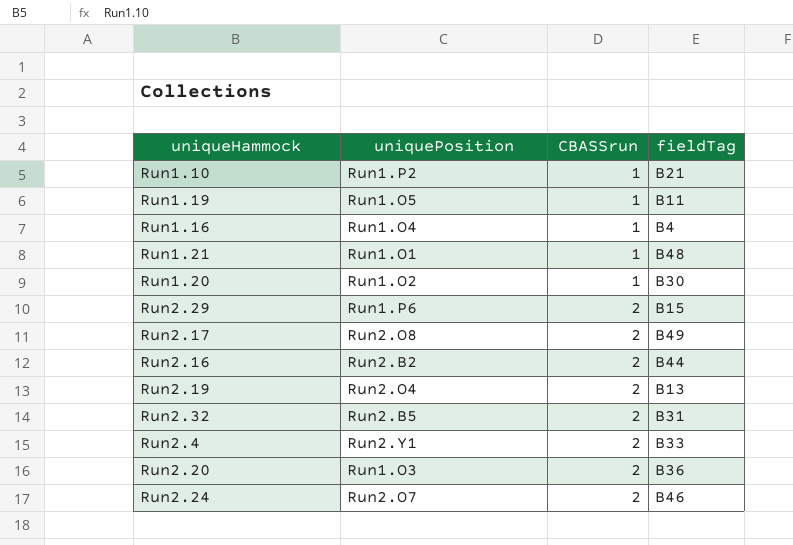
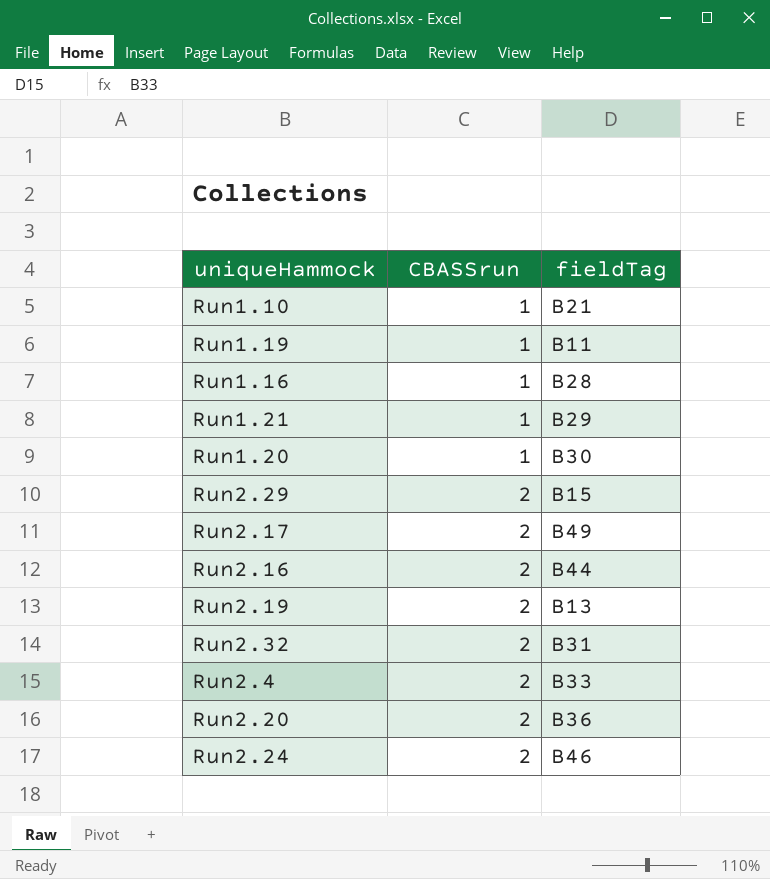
column uniquePosition | position: 2 -> none
Run1.16 | fieldTag: B4 -> B28
Run1.21 | fieldTag: B48 -> B29

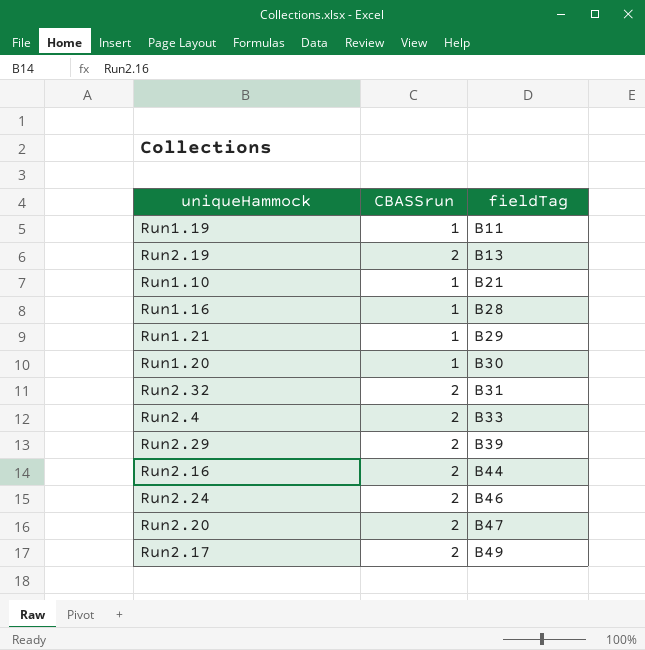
row order: CBASSrun ascending -> fieldTag ascending
Run2.29 | fieldTag: B15 -> B39
Run2.20 | fieldTag: B36 -> B47

